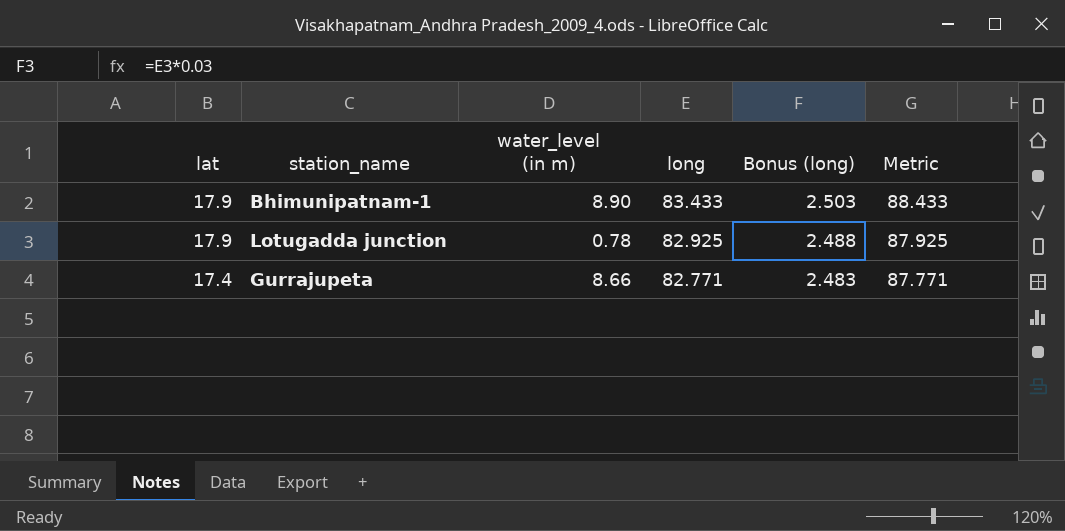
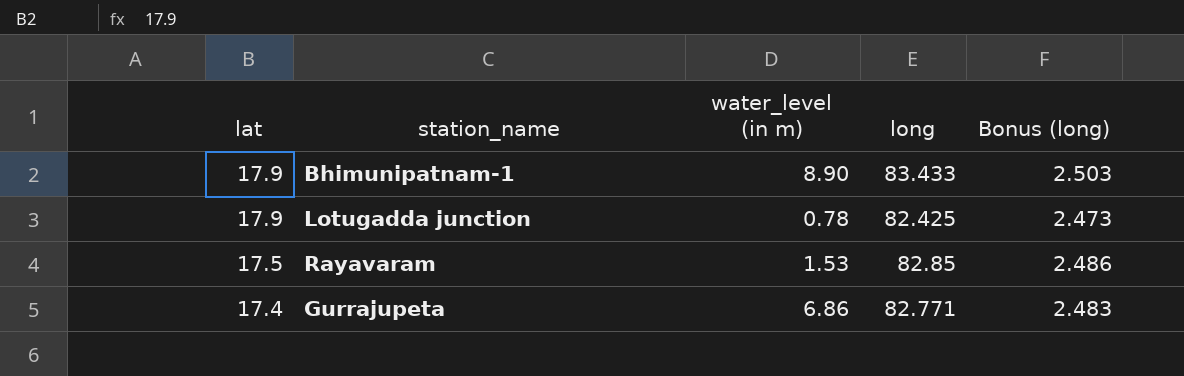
column Metric | formula: [long] + 5 -> none
Lotugadda junction | long: 82.925 -> 82.425
Lotugadda junction | Bonus (long): 2.488 -> 2.473
row Rayavaram: none -> 17.5 | 1.53 | 82.85 | 2.486
Gurrajupeta | water_level (in m): 8.66 -> 6.86

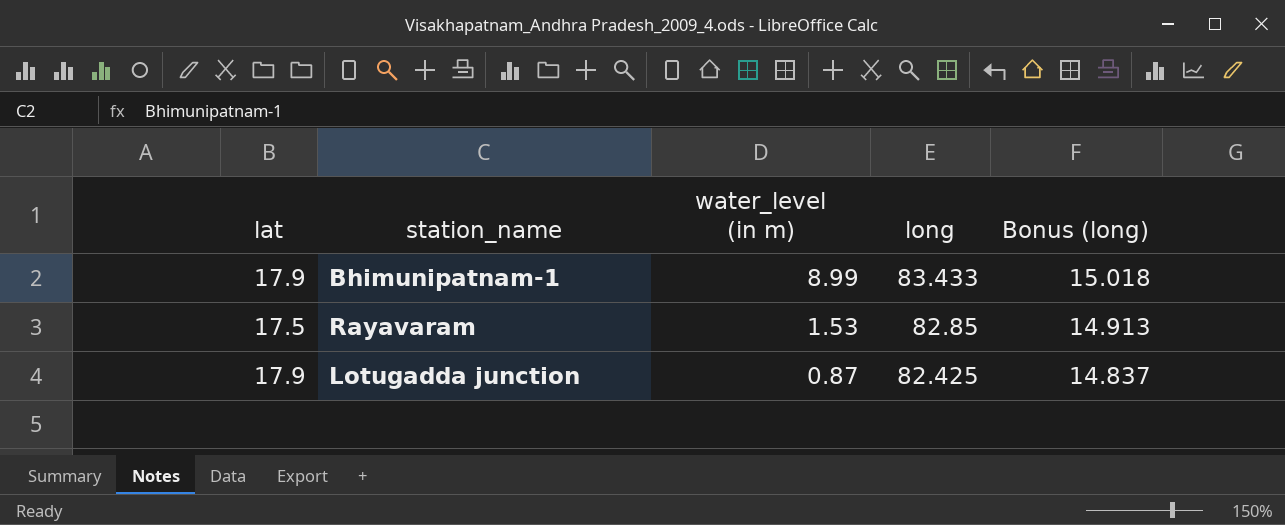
row order: lat descending -> water_level (in m) descending
column Bonus (long) | formula: [long] * 0.03 -> [long] * 0.18
row Gurrajupeta: 17.4 | 6.86 | 82.771 | 2.483 -> none
Bhimunipatnam-1 | water_level (in m): 8.90 -> 8.99
Lotugadda junction | water_level (in m): 0.78 -> 0.87

